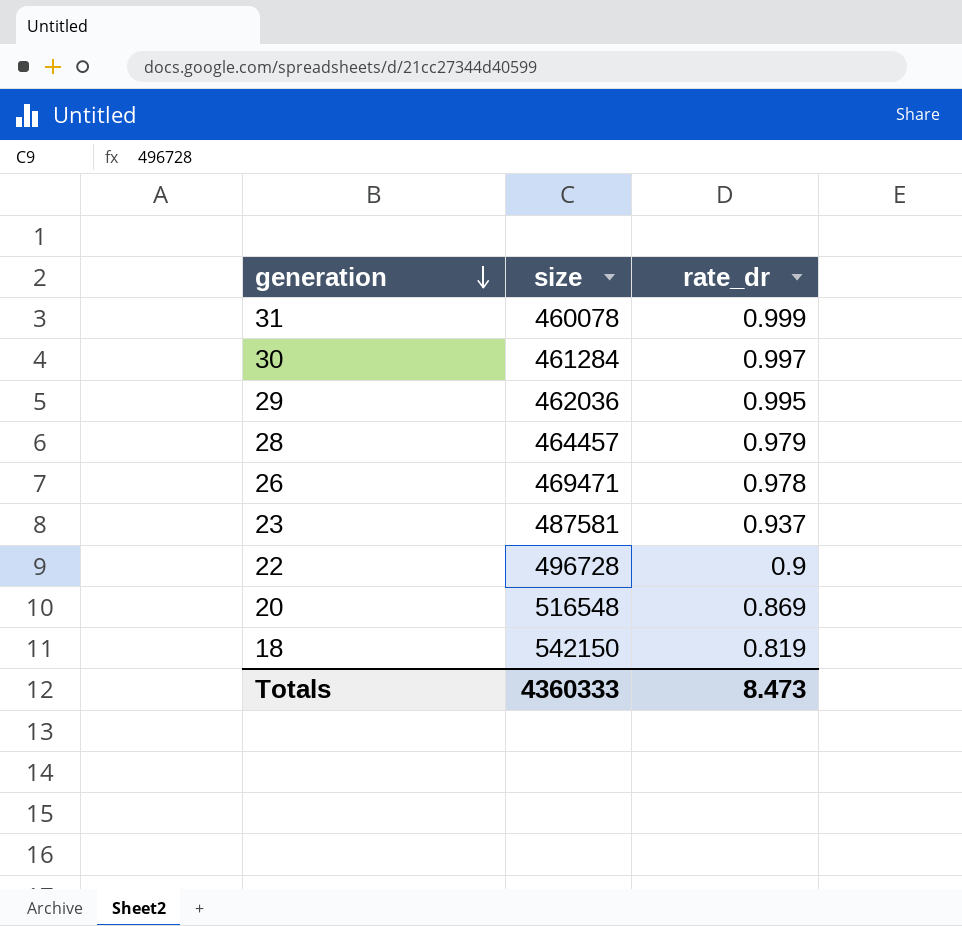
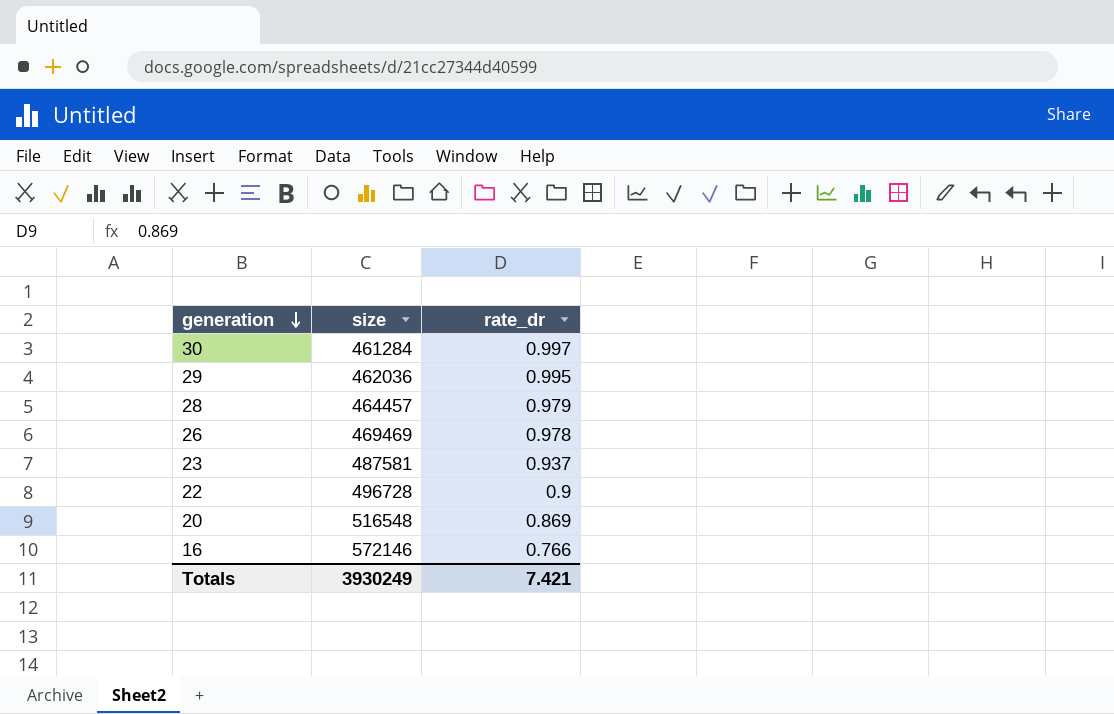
row 31: 460078 | 0.999 -> none
row 18: 542150 | 0.819 -> none
26 | size: 469471 -> 469469
row 16: none -> 572146 | 0.766
Totals | size: 4360333 -> 3930249
Totals | rate_dr: 8.473 -> 7.421

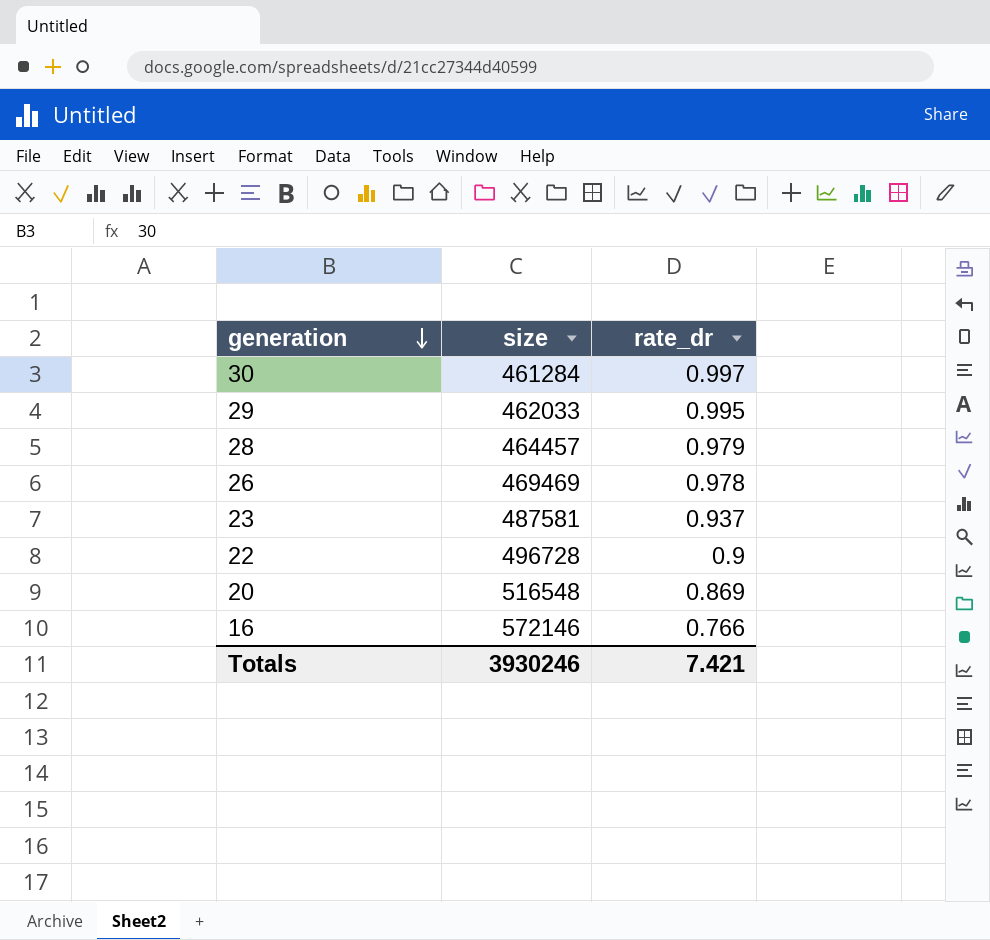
29 | size: 462036 -> 462033
Totals | size: 3930249 -> 3930246

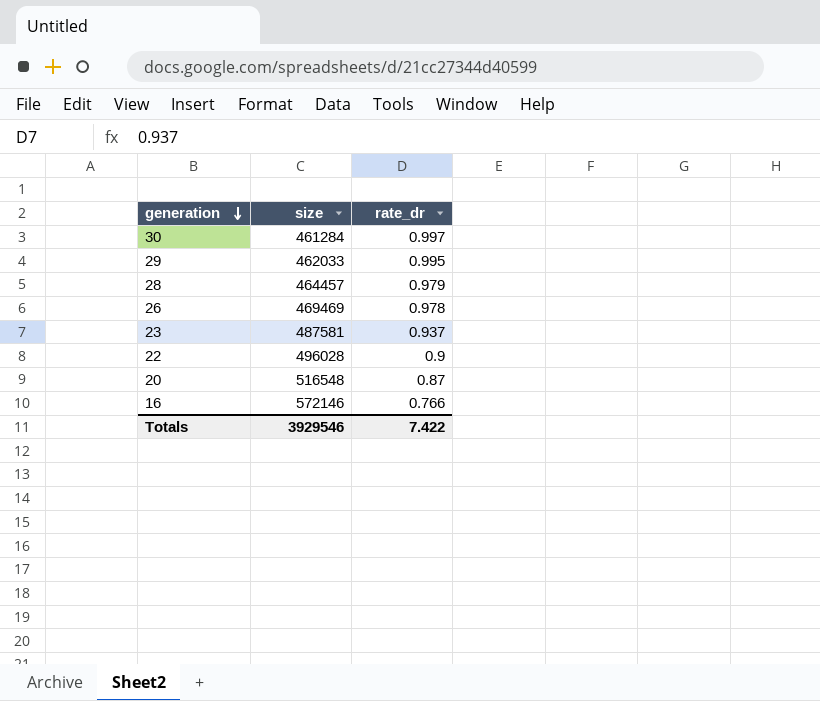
22 | size: 496728 -> 496028
20 | rate_dr: 0.869 -> 0.87
Totals | size: 3930246 -> 3929546
Totals | rate_dr: 7.421 -> 7.422

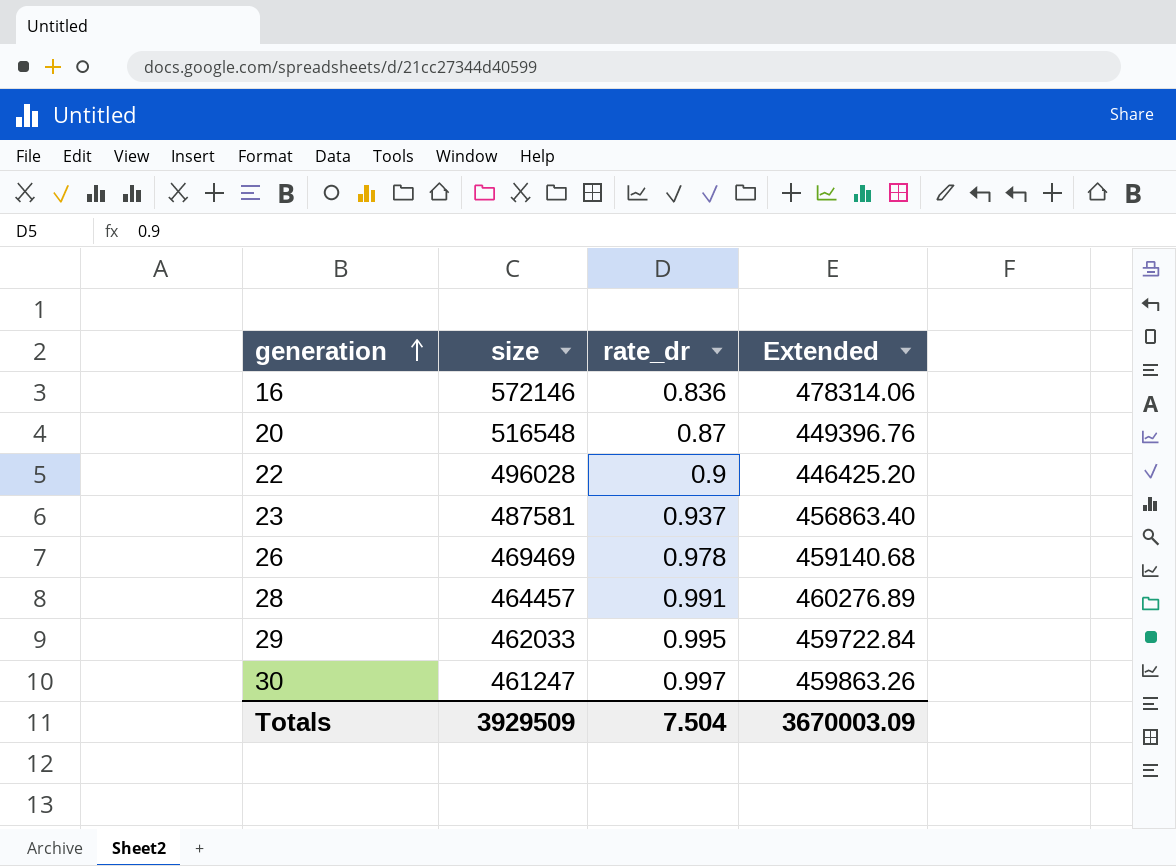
row order: generation descending -> generation ascending
column Extended | formula: none -> [size] * [rate_dr]
16 | rate_dr: 0.766 -> 0.836
28 | rate_dr: 0.979 -> 0.991
30 | size: 461284 -> 461247
Totals | size: 3929546 -> 3929509
Totals | rate_dr: 7.422 -> 7.504

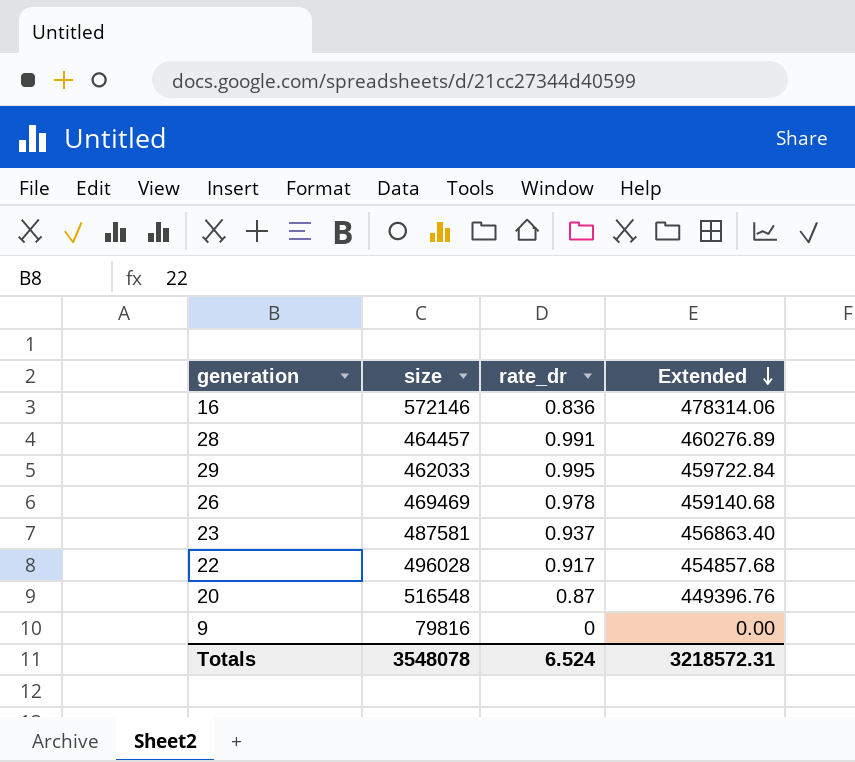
row order: generation ascending -> Extended descending
row 30: 461247 | 0.997 | 459863.26 -> none
22 | rate_dr: 0.9 -> 0.917
22 | Extended: 446425.20 -> 454857.68
row 9: none -> 79816 | 0 | 0.00
Totals | size: 3929509 -> 3548078
Totals | rate_dr: 7.504 -> 6.524
Totals | Extended: 3670003.09 -> 3218572.31

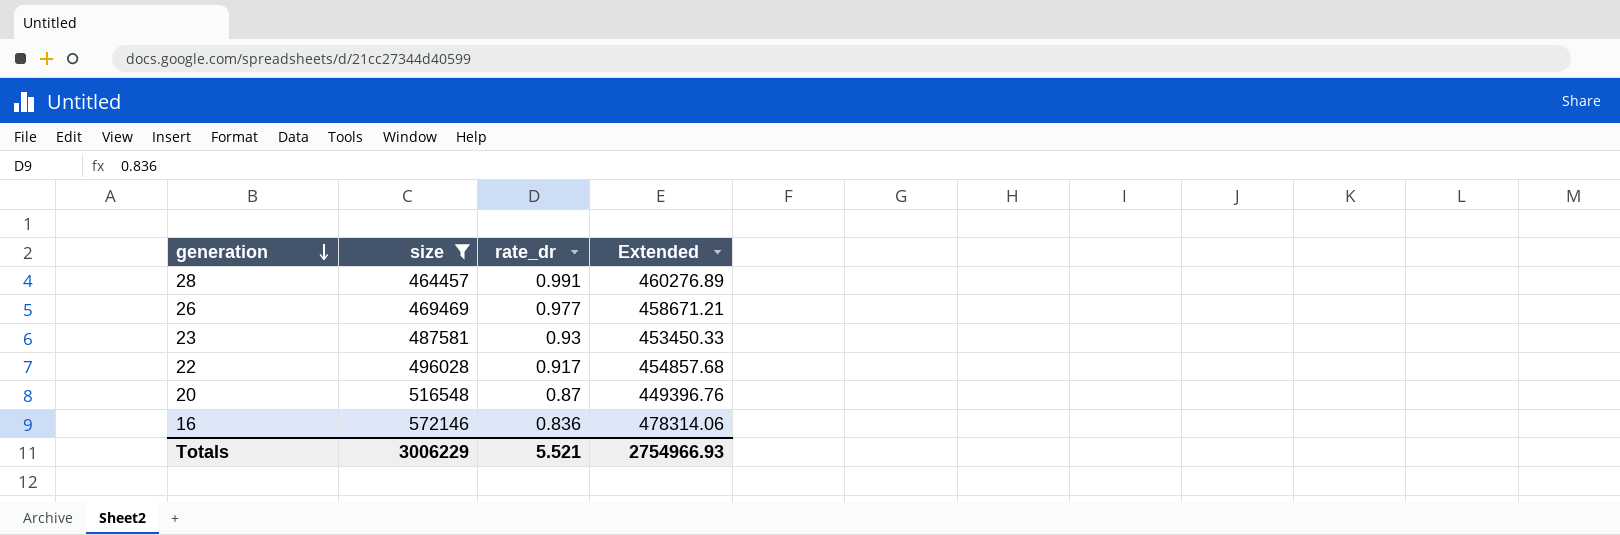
filter: none -> size >= 464457
row order: Extended descending -> generation descending
26 | rate_dr: 0.978 -> 0.977
26 | Extended: 459140.68 -> 458671.21
23 | rate_dr: 0.937 -> 0.93
23 | Extended: 456863.40 -> 453450.33
Totals | size: 3548078 -> 3006229
Totals | rate_dr: 6.524 -> 5.521
Totals | Extended: 3218572.31 -> 2754966.93

